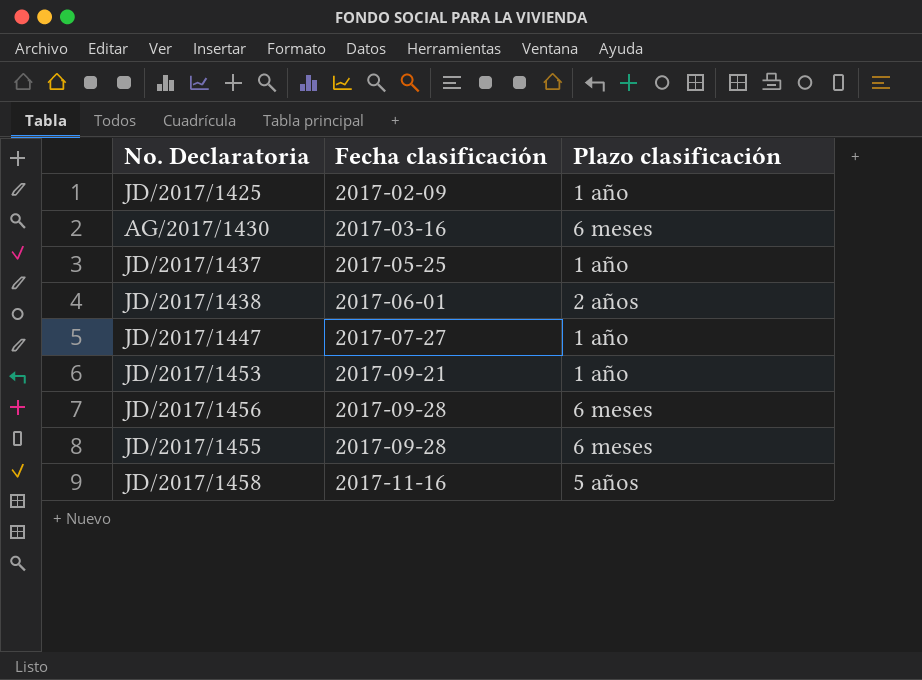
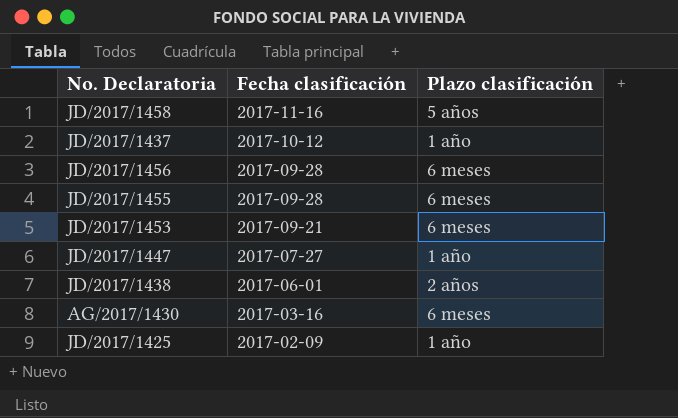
row order: Fecha clasificación ascending -> Fecha clasificación descending
JD/2017/1437 | Fecha clasificación: 2017-05-25 -> 2017-10-12
JD/2017/1453 | Plazo clasificación: 1 año -> 6 meses

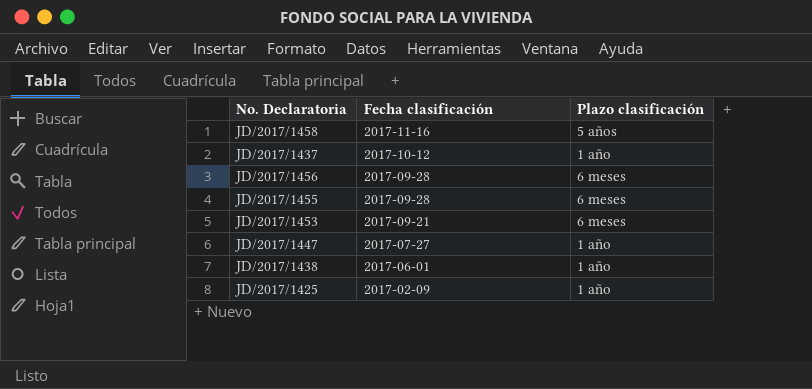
row AG/2017/1430: 2017-03-16 | 6 meses -> none
JD/2017/1438 | Plazo clasificación: 2 años -> 1 año

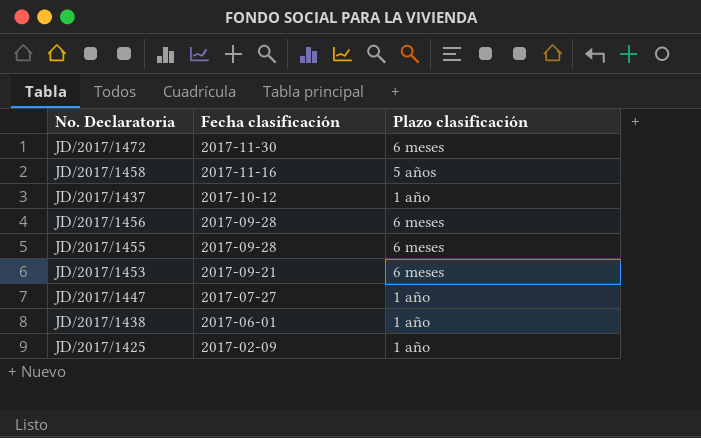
row JD/2017/1472: none -> 2017-11-30 | 6 meses

